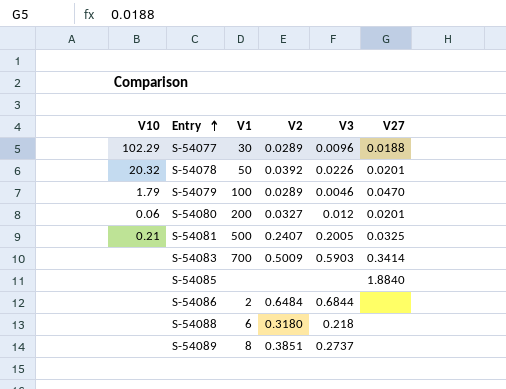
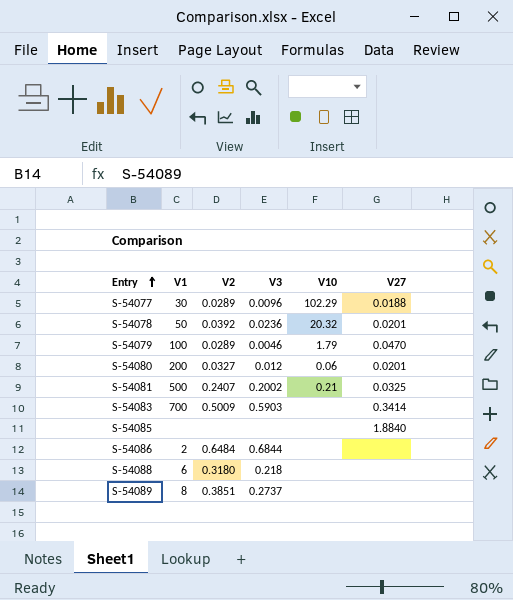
column V10 | position: 1 -> 5
S-54078 | V3: 0.0226 -> 0.0236
S-54081 | V3: 0.2005 -> 0.2002

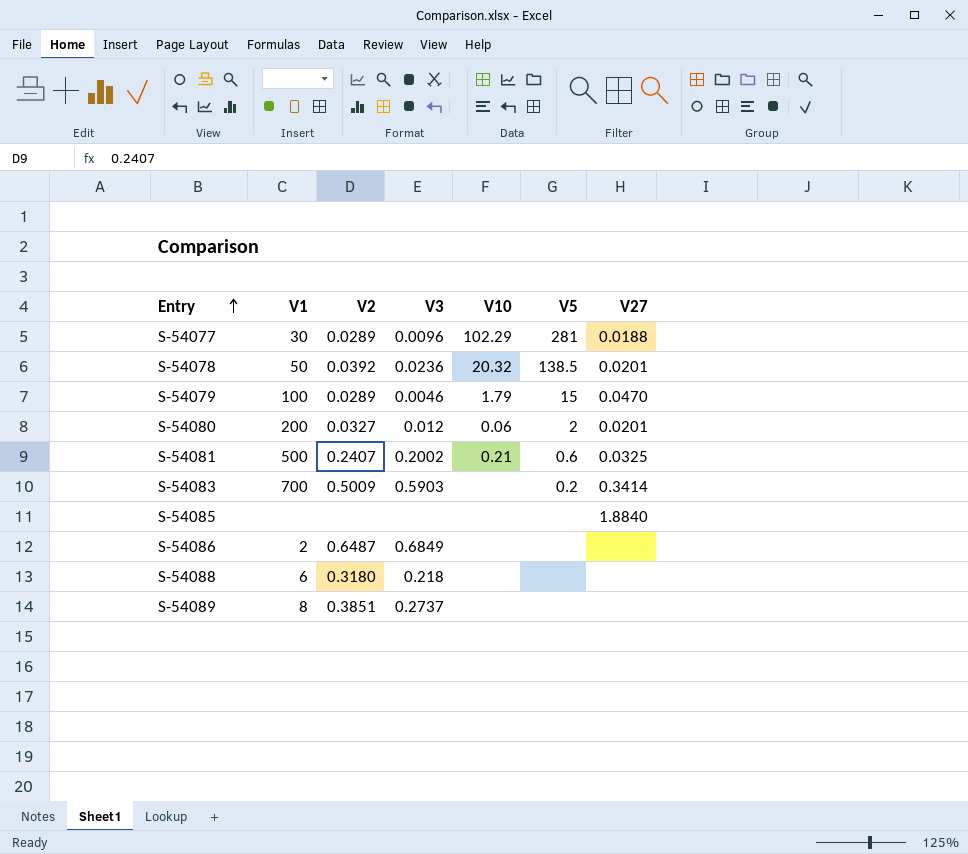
column V5 | position: none -> 6
S-54086 | V2: 0.6484 -> 0.6487
S-54086 | V3: 0.6844 -> 0.6849

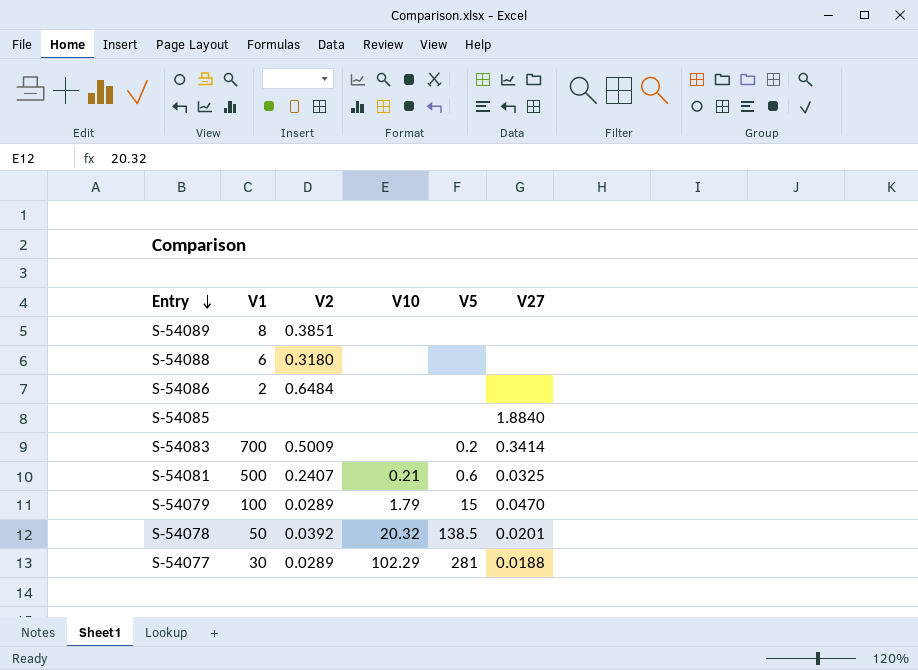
row order: Entry ascending -> Entry descending
column V3 | position: 4 -> none
row S-54080: 200 | 0.0327 | 0.012 | 0.06 | 2 | 0.0201 -> none
S-54086 | V2: 0.6487 -> 0.6484

